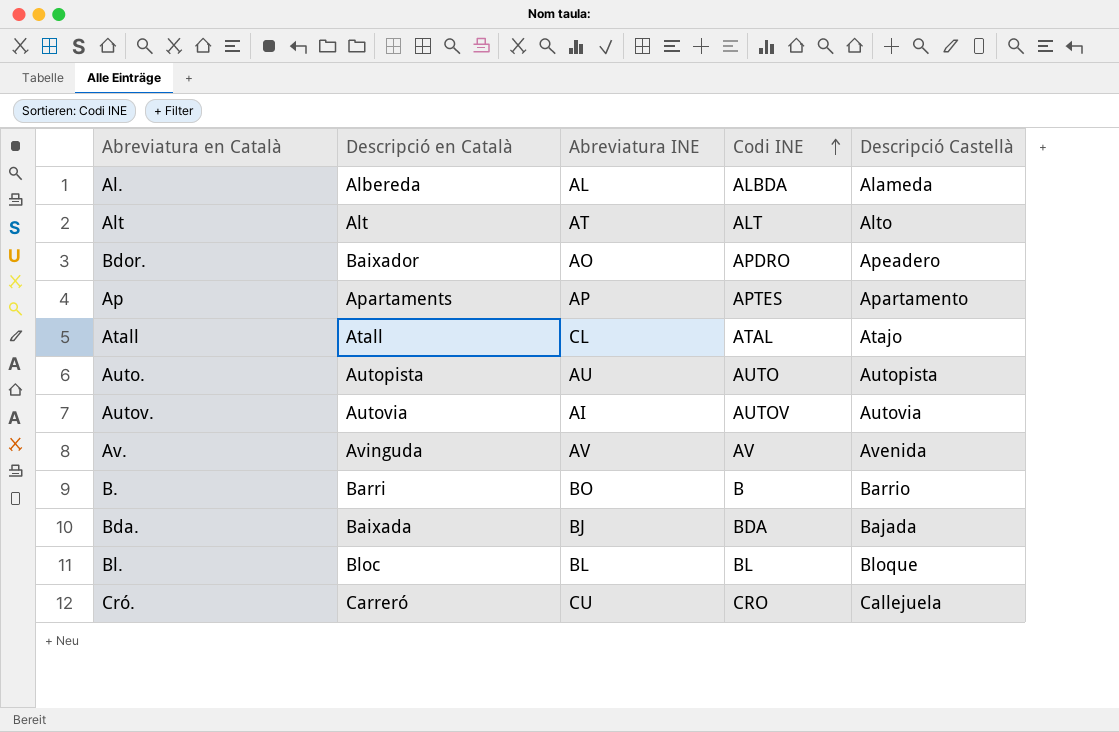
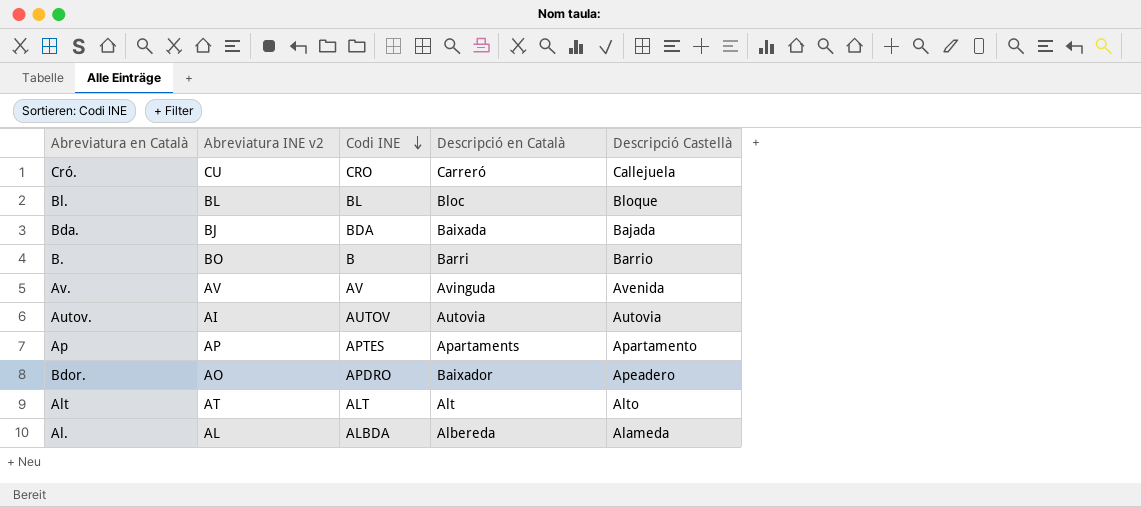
row order: Codi INE ascending -> Codi INE descending
column name: Abreviatura INE -> Abreviatura INE v2
column Descripció en Català | position: 2 -> 4
row Atall: Atall | CL | ATAL | Atajo -> none
row Auto.: Autopista | AU | AUTO | Autopista -> none

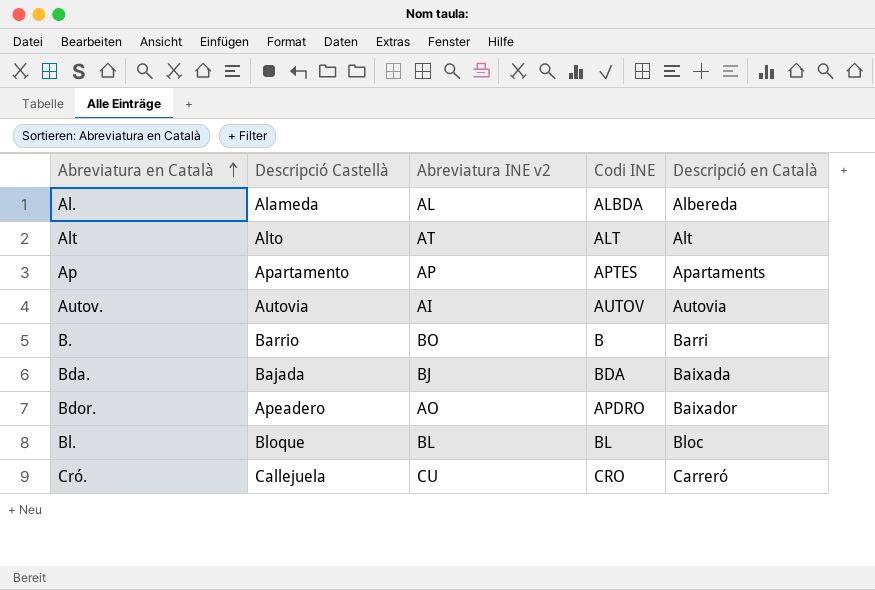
row order: Codi INE descending -> Abreviatura en Català ascending
column Descripció Castellà | position: 5 -> 2
row Av.: AV | AV | Avinguda | Avenida -> none

